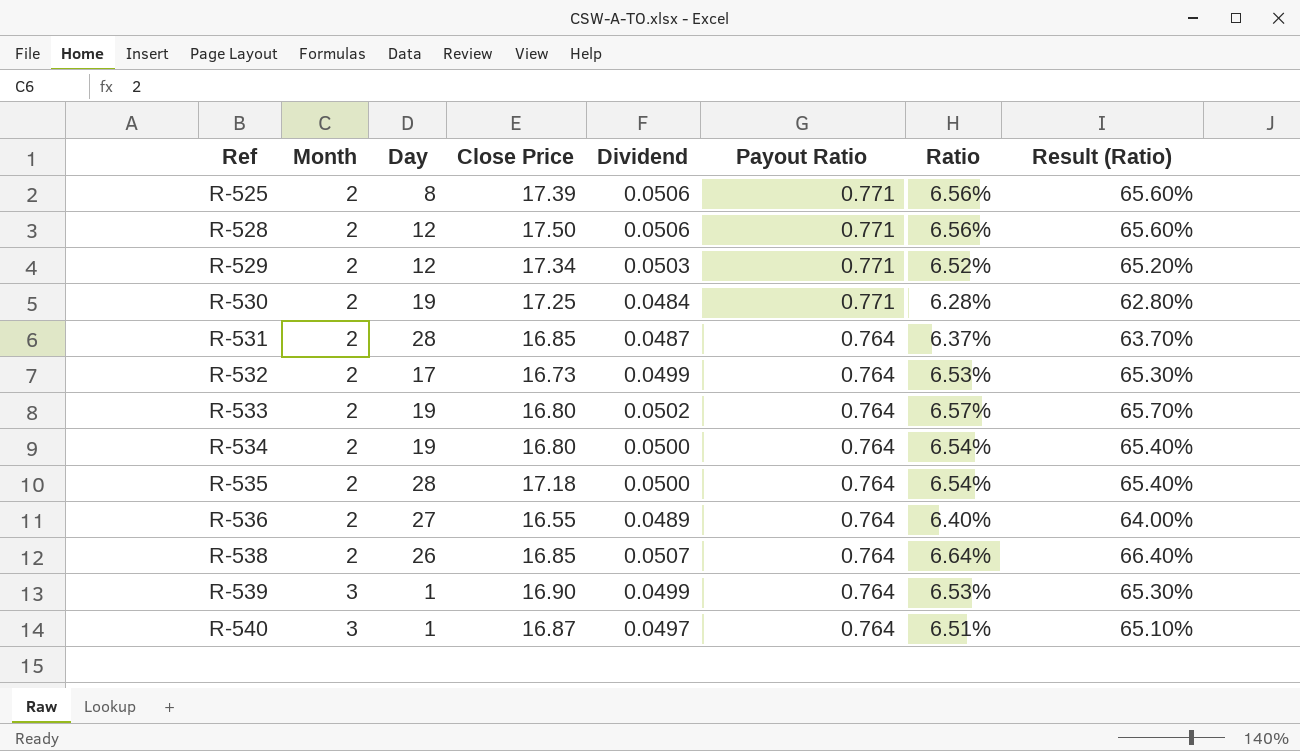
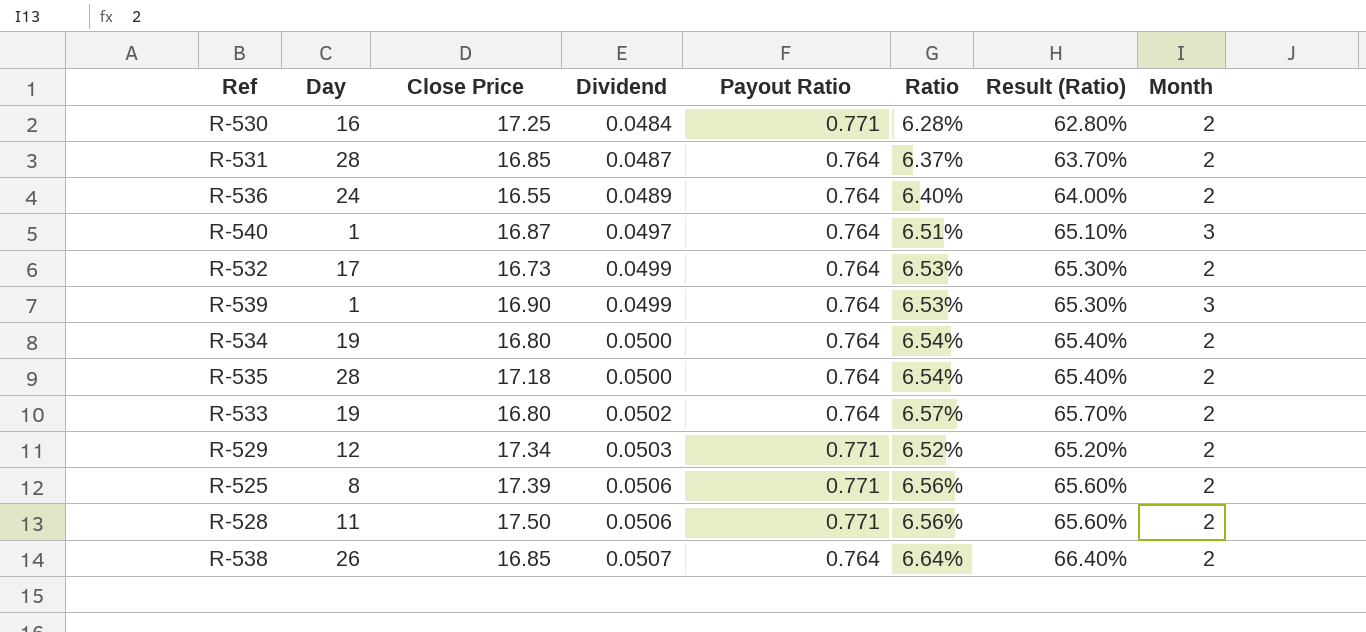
row order: Ref ascending -> Dividend ascending
column Month | position: 2 -> 8
R-530 | Day: 19 -> 16
R-536 | Day: 27 -> 24
R-528 | Day: 12 -> 11

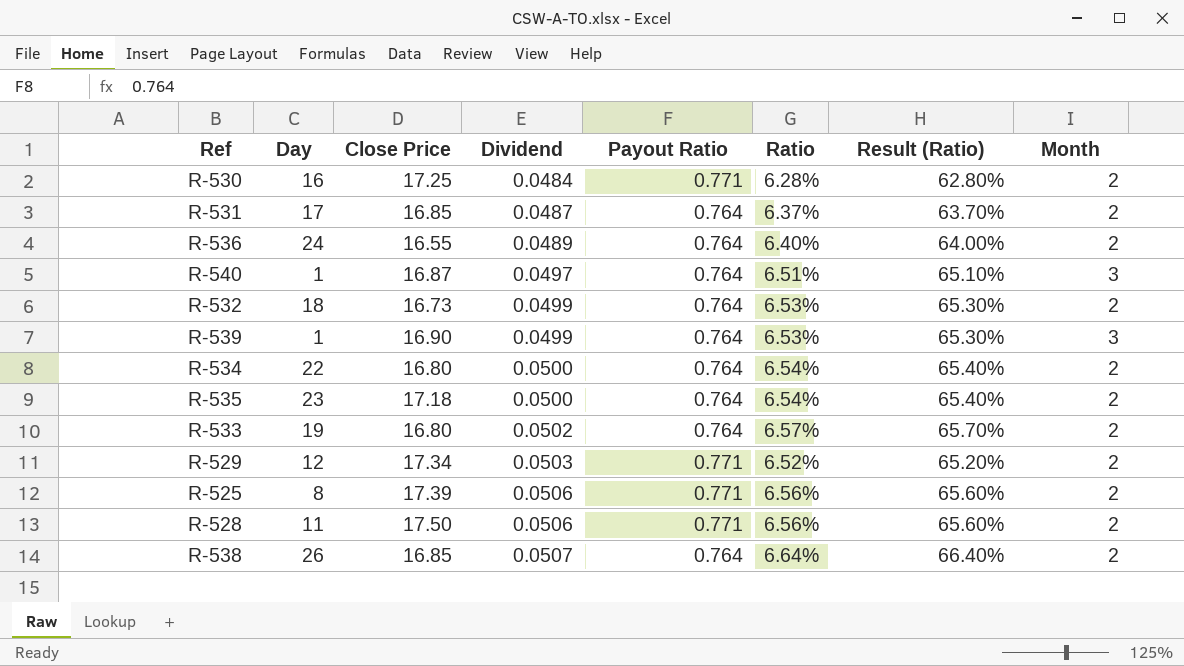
R-531 | Day: 28 -> 17
R-532 | Day: 17 -> 18
R-534 | Day: 19 -> 22
R-535 | Day: 28 -> 23

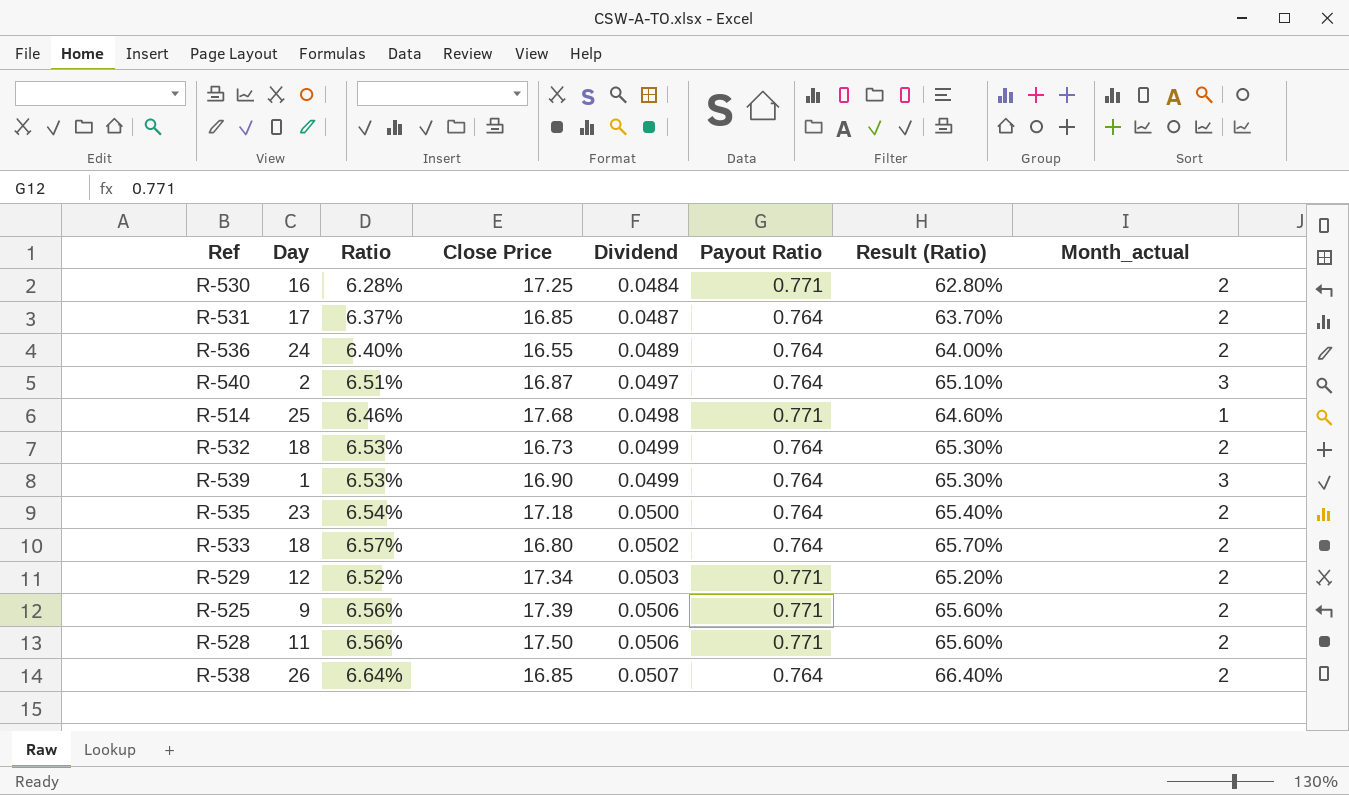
column Ratio | position: 6 -> 3
column name: Month -> Month_actual
row R-534: 22 | 16.80 | 0.0500 | 0.764 | 6.54% | 65.40% | 2 -> none
R-540 | Day: 1 -> 2
row R-514: none -> 25 | 6.46% | 17.68 | 0.0498 | 0.771 | 64.60% | 1
R-533 | Day: 19 -> 18
R-525 | Day: 8 -> 9

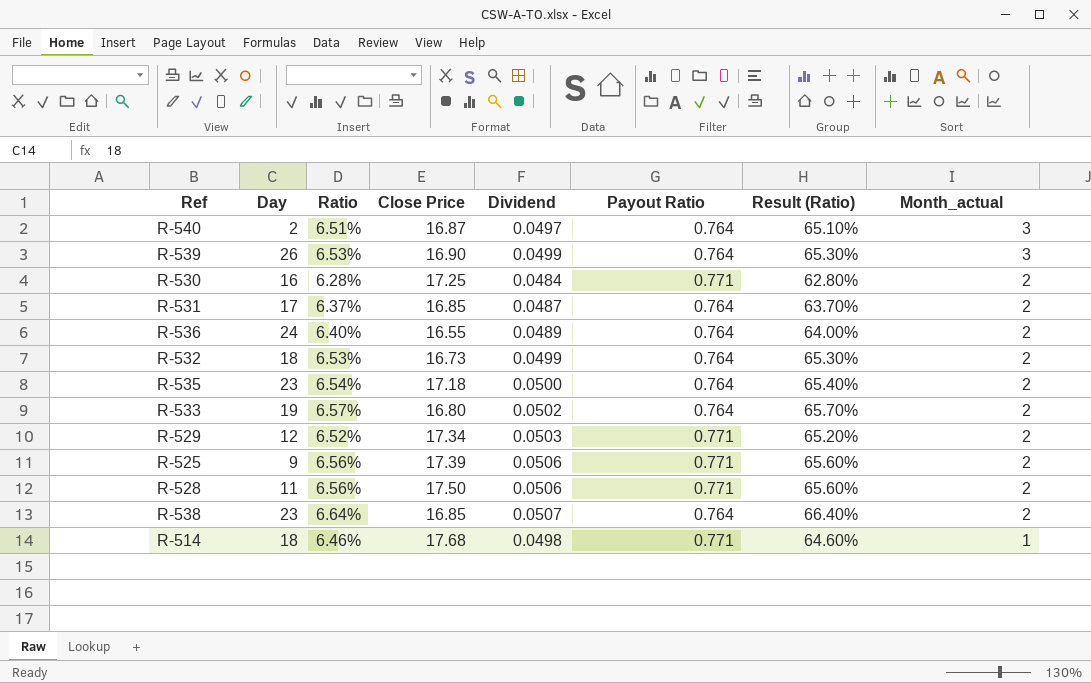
row order: Dividend ascending -> Month_actual descending
R-539 | Day: 1 -> 26
R-533 | Day: 18 -> 19
R-538 | Day: 26 -> 23
R-514 | Day: 25 -> 18

